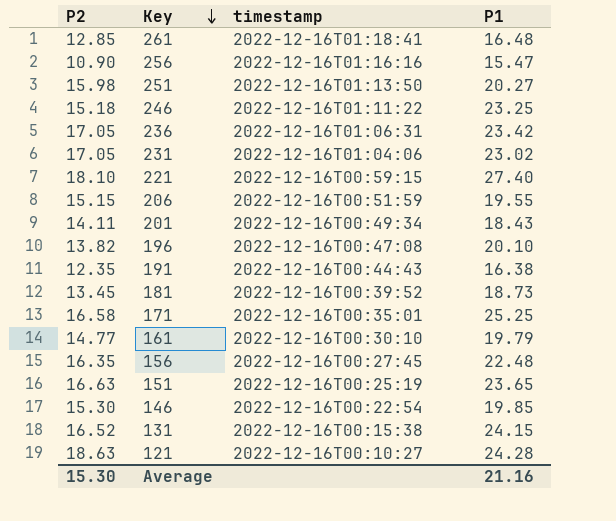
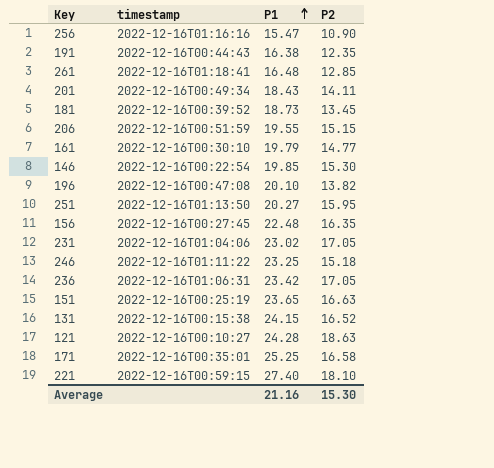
row order: Key descending -> P1 ascending
column P2 | position: 1 -> 4
251 | P2: 15.98 -> 15.95

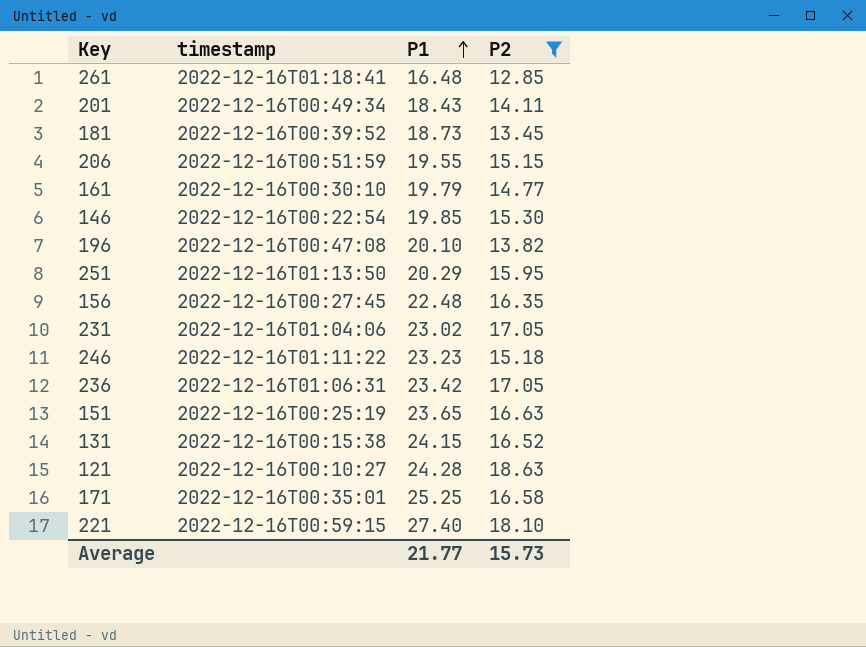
filter: none -> P2 >= 12.85
251 | P1: 20.27 -> 20.29
246 | P1: 23.25 -> 23.23
Average | P1: 21.16 -> 21.77
Average | P2: 15.30 -> 15.73

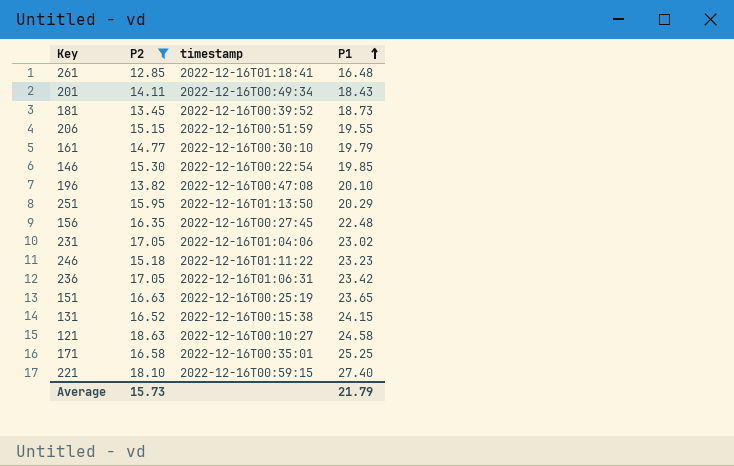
column P2 | position: 4 -> 2
121 | P1: 24.28 -> 24.58
Average | P1: 21.77 -> 21.79

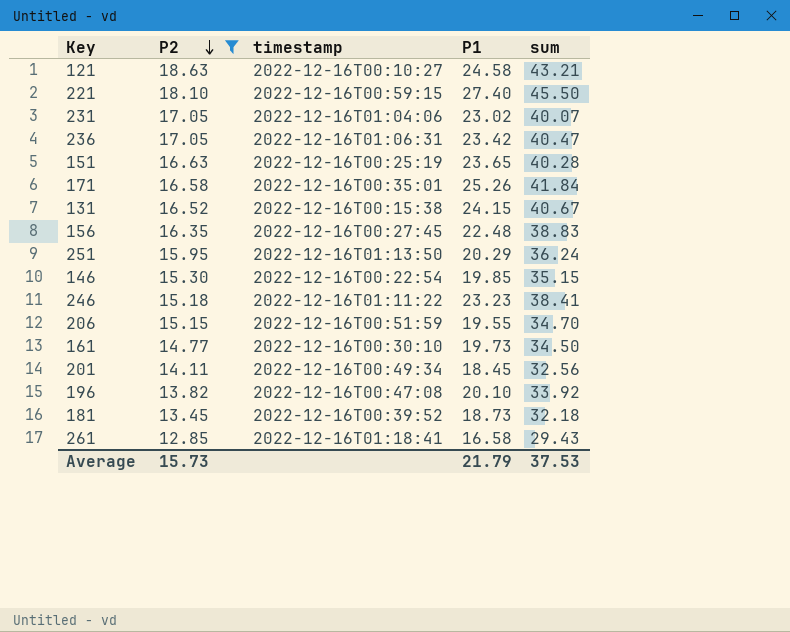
row order: P1 ascending -> P2 descending
column sum | formula: none -> [P2] + [P1]
171 | P1: 25.25 -> 25.26
161 | P1: 19.79 -> 19.73
201 | P1: 18.43 -> 18.45
261 | P1: 16.48 -> 16.58

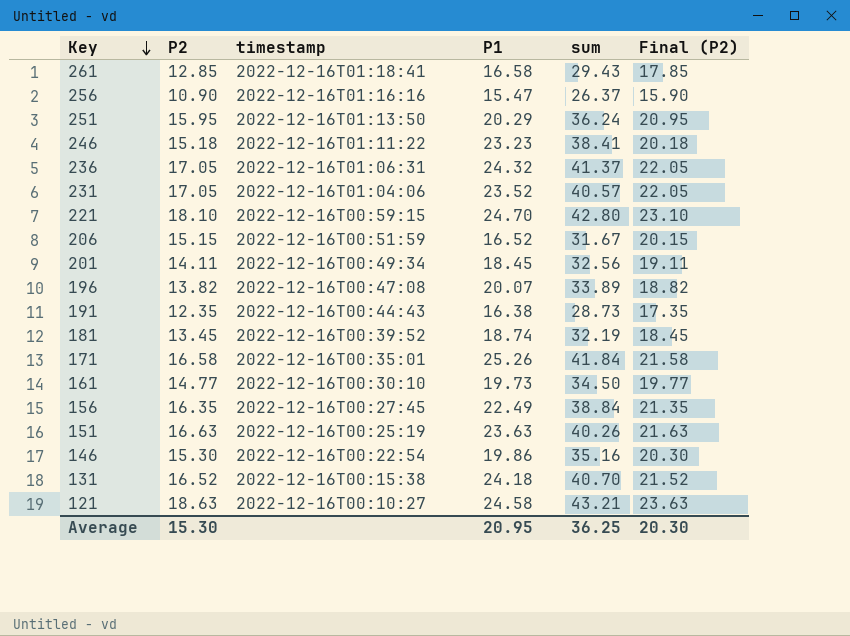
filter: P2 >= 12.85 -> none
row order: P2 descending -> Key descending
column Final (P2) | formula: none -> [P2] + 5
236 | P1: 23.42 -> 24.32
236 | sum: 40.47 -> 41.37
231 | P1: 23.02 -> 23.52
231 | sum: 40.07 -> 40.57
221 | P1: 27.40 -> 24.70
221 | sum: 45.50 -> 42.80
206 | P1: 19.55 -> 16.52
206 | sum: 34.70 -> 31.67
196 | P1: 20.10 -> 20.07
196 | sum: 33.92 -> 33.89
181 | P1: 18.73 -> 18.74
181 | sum: 32.18 -> 32.19
156 | P1: 22.48 -> 22.49
156 | sum: 38.83 -> 38.84
151 | P1: 23.65 -> 23.63
151 | sum: 40.28 -> 40.26
146 | P1: 19.85 -> 19.86
146 | sum: 35.15 -> 35.16
131 | P1: 24.15 -> 24.18
131 | sum: 40.67 -> 40.70
Average | P2: 15.73 -> 15.30
Average | P1: 21.79 -> 20.95
Average | sum: 37.53 -> 36.25

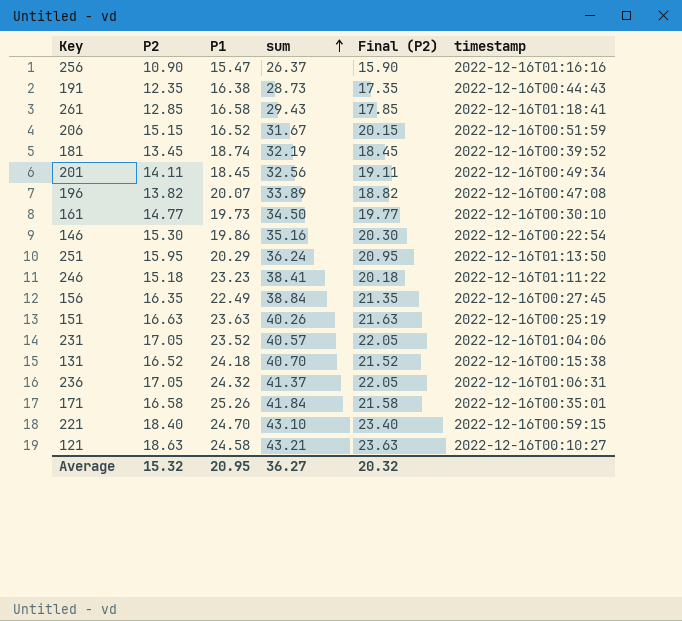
row order: Key descending -> sum ascending
column timestamp | position: 3 -> 6
221 | P2: 18.10 -> 18.40
221 | sum: 42.80 -> 43.10
221 | Final (P2): 23.10 -> 23.40
Average | P2: 15.30 -> 15.32
Average | sum: 36.25 -> 36.27
Average | Final (P2): 20.30 -> 20.32

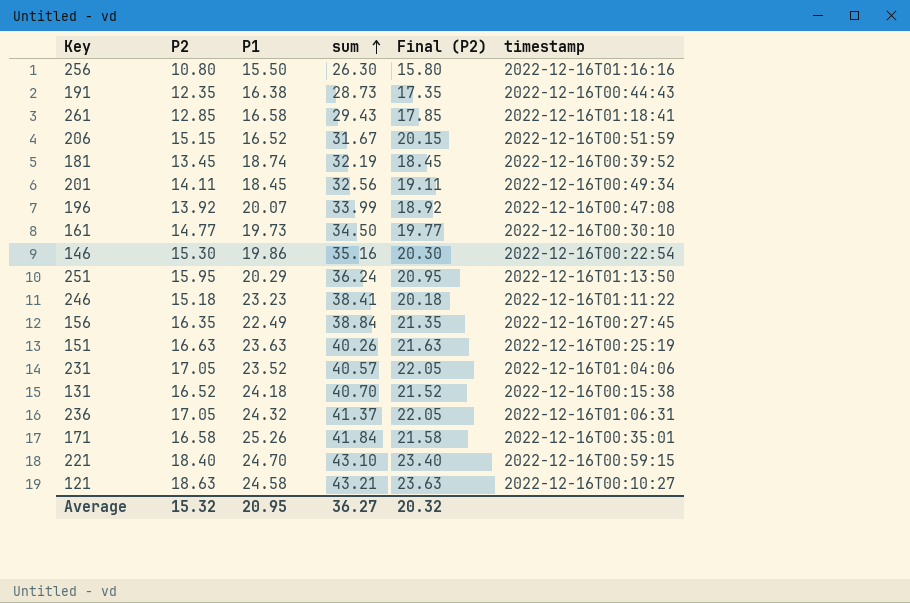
256 | P2: 10.90 -> 10.80
256 | P1: 15.47 -> 15.50
256 | sum: 26.37 -> 26.30
256 | Final (P2): 15.90 -> 15.80
196 | P2: 13.82 -> 13.92
196 | sum: 33.89 -> 33.99
196 | Final (P2): 18.82 -> 18.92

